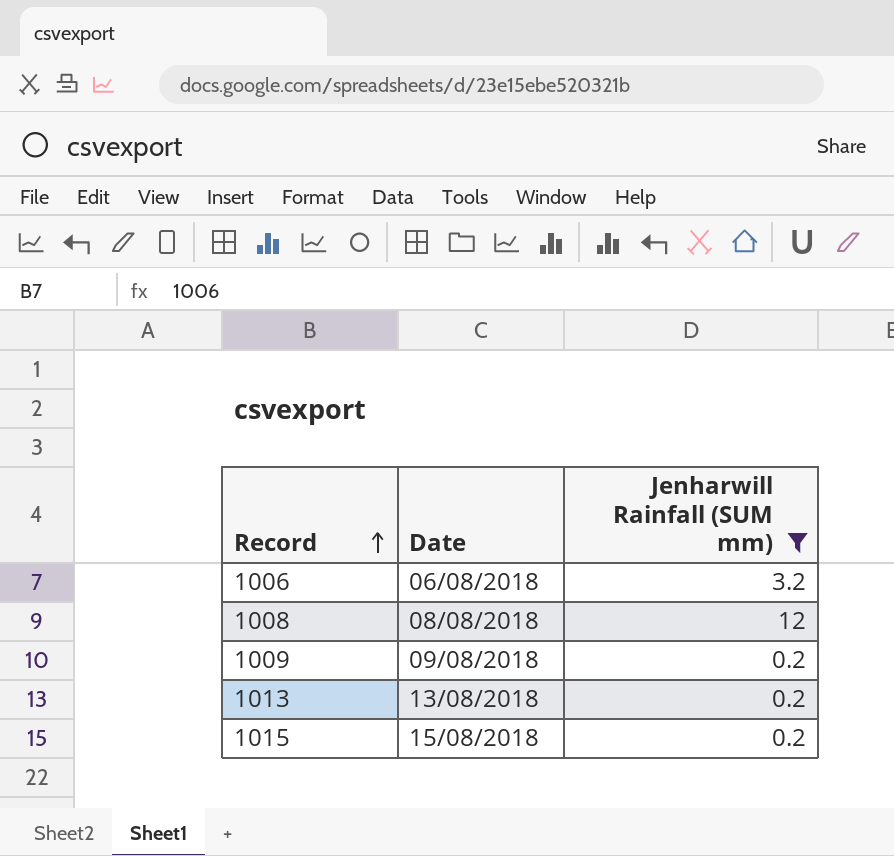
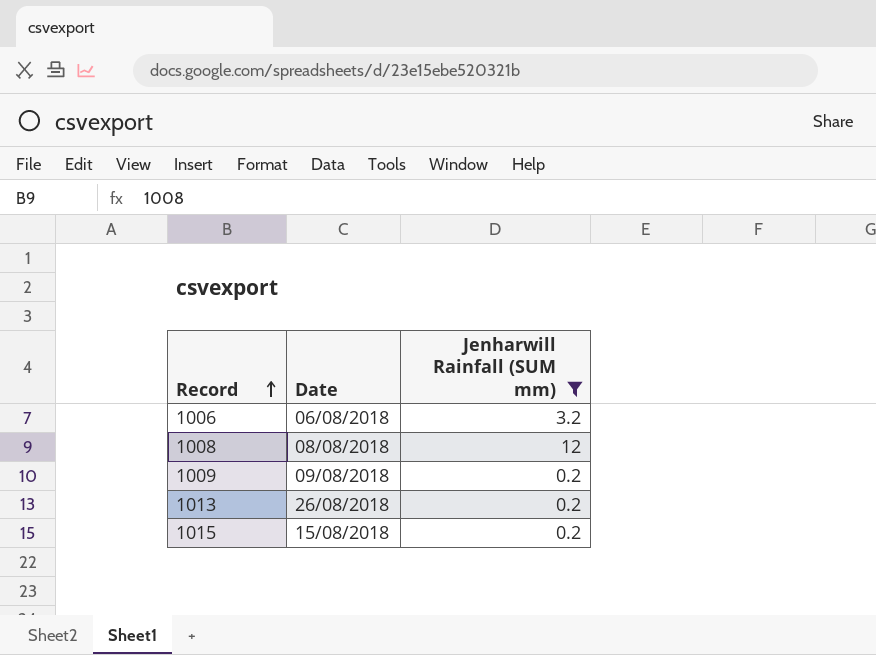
1013 | Date: 13/08/2018 -> 26/08/2018

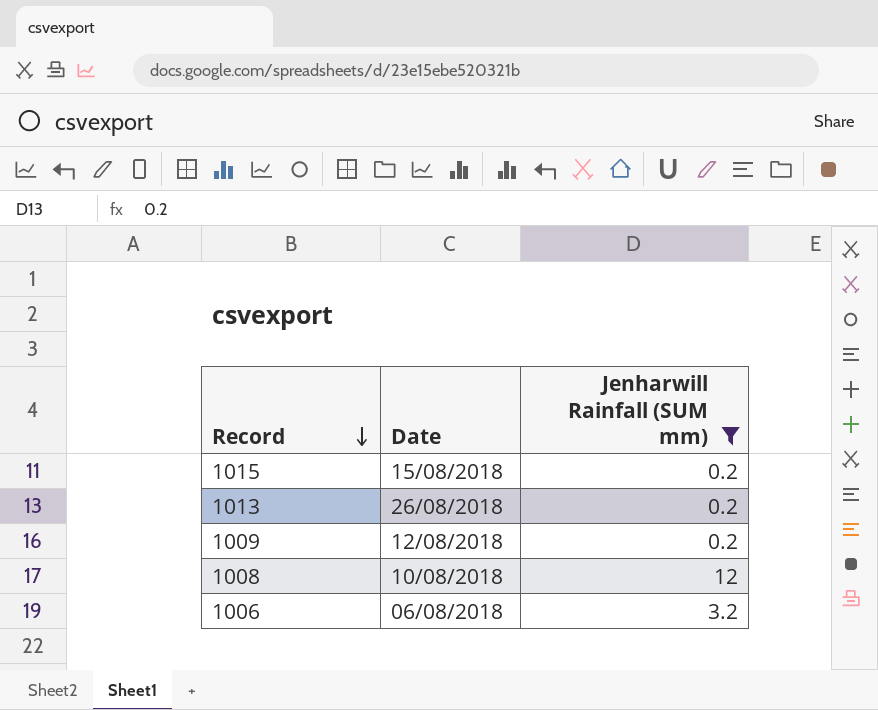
row order: Record ascending -> Record descending
1009 | Date: 09/08/2018 -> 12/08/2018
1008 | Date: 08/08/2018 -> 10/08/2018

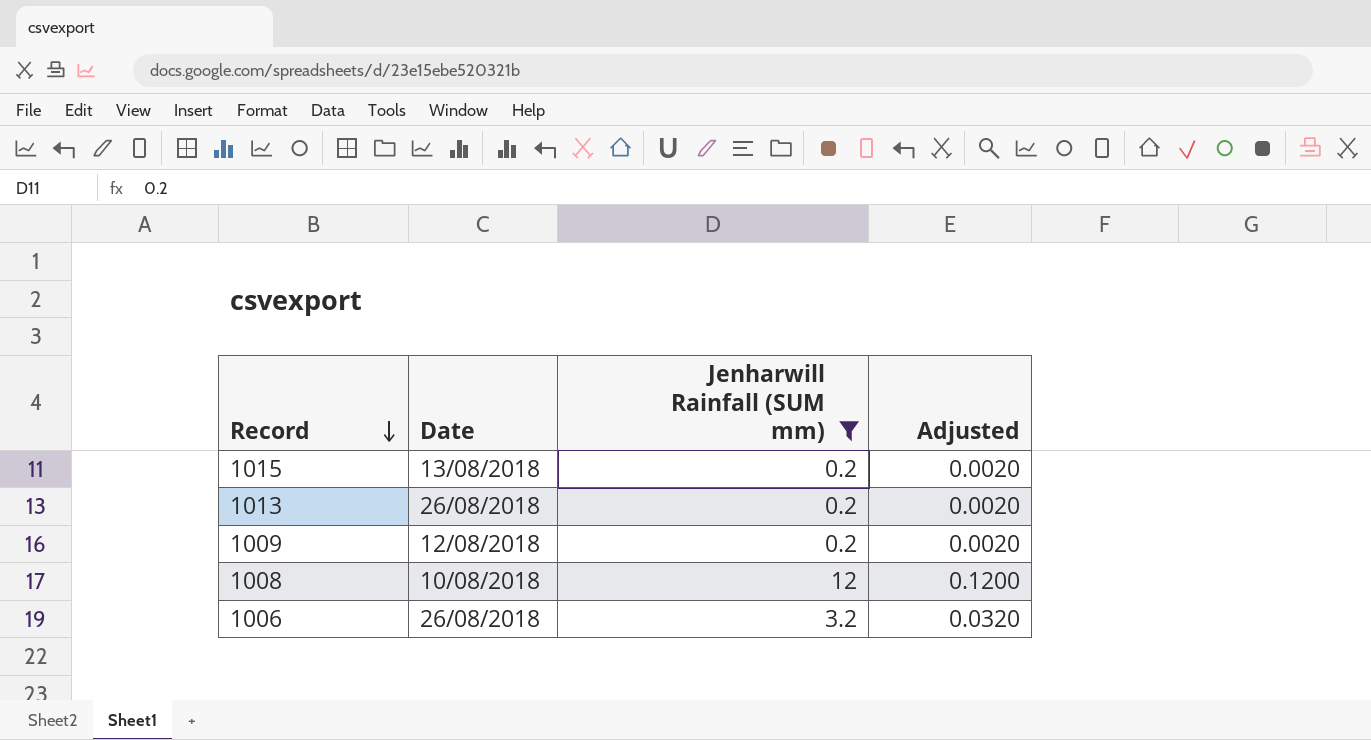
column Adjusted | formula: none -> [Jenharwill Rainfall (SUM mm)] * 0.01
1015 | Date: 15/08/2018 -> 13/08/2018
1006 | Date: 06/08/2018 -> 26/08/2018

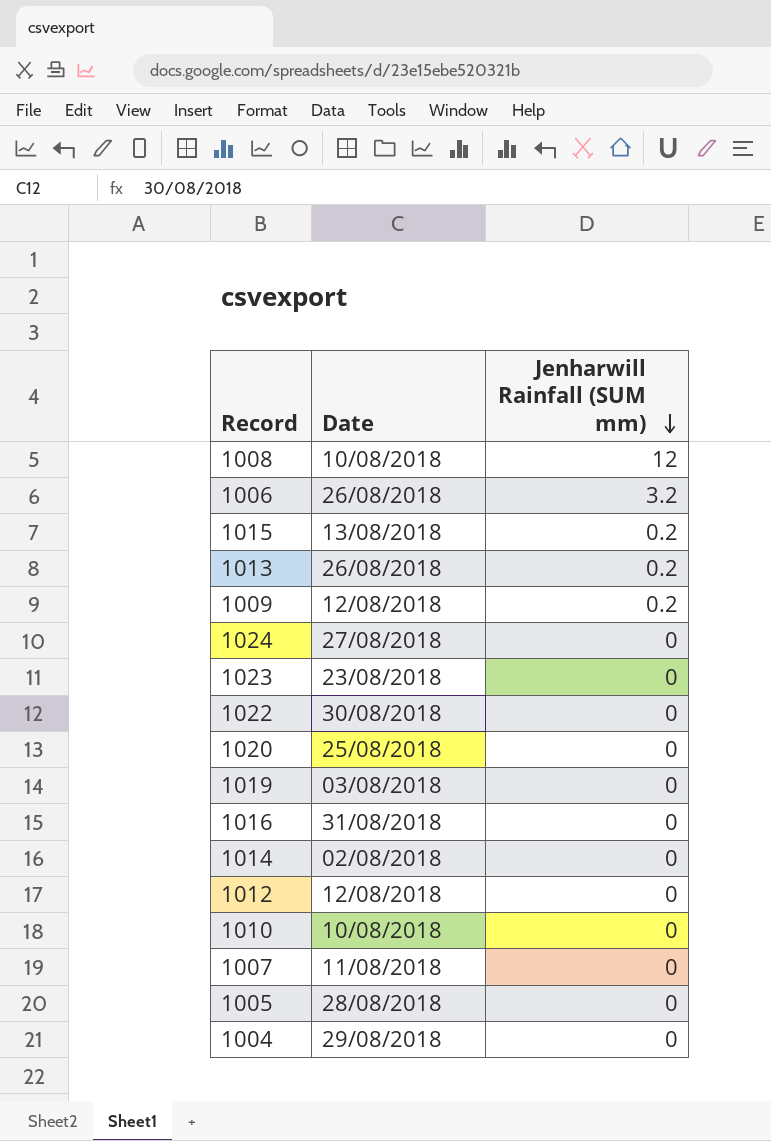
filter: Jenharwill Rainfall (SUM mm) != 0 -> none
row order: Record descending -> Jenharwill Rainfall (SUM mm) descending
column Adjusted | formula: [Jenharwill Rainfall (SUM mm)] * 0.01 -> none

